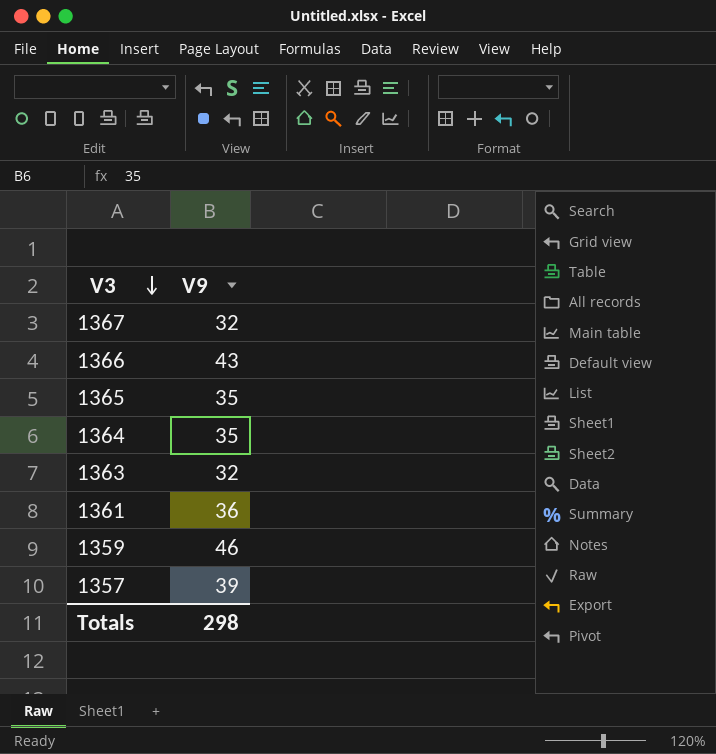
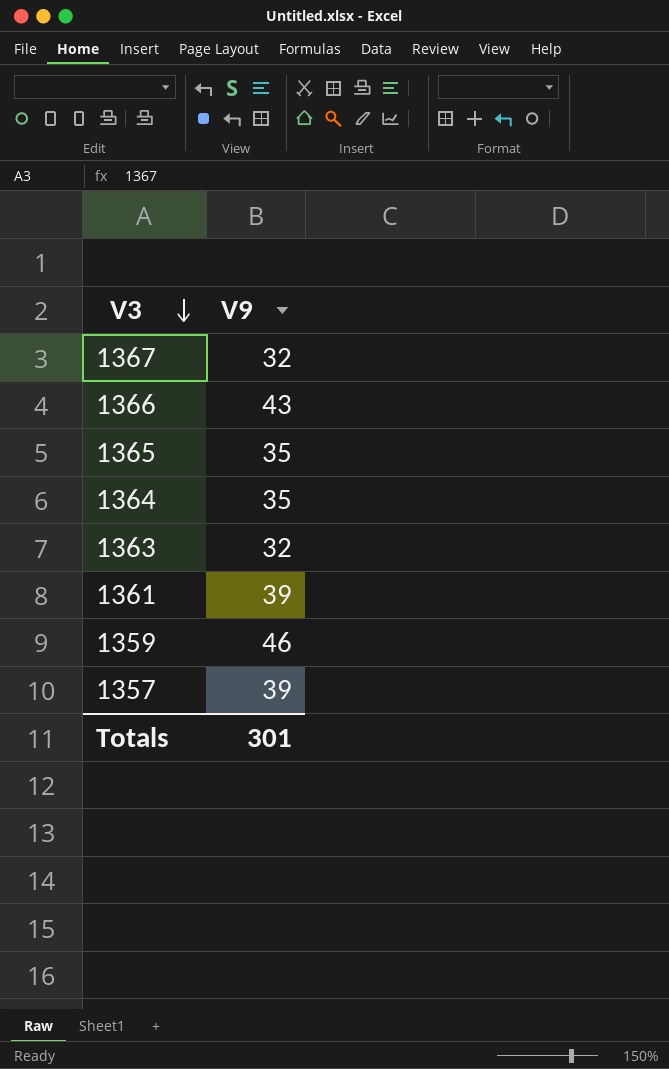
1361 | V9: 36 -> 39
Totals | V9: 298 -> 301

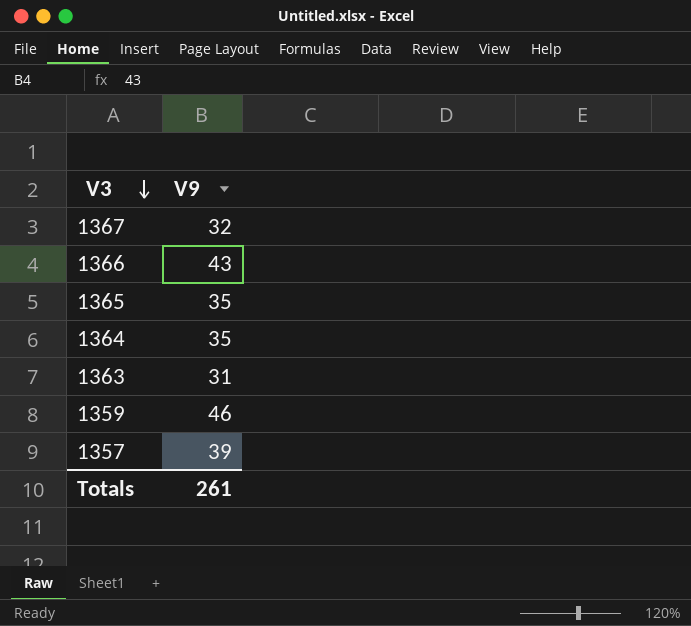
row 1361: 39 -> none
1363 | V9: 32 -> 31
Totals | V9: 301 -> 261

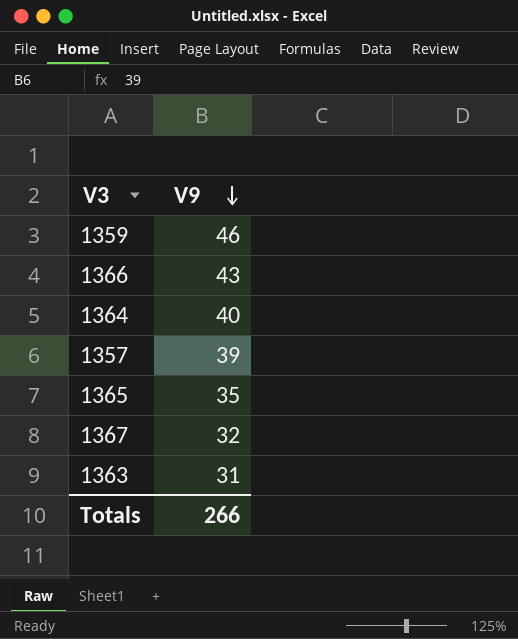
row order: V3 descending -> V9 descending
1364 | V9: 35 -> 40
Totals | V9: 261 -> 266

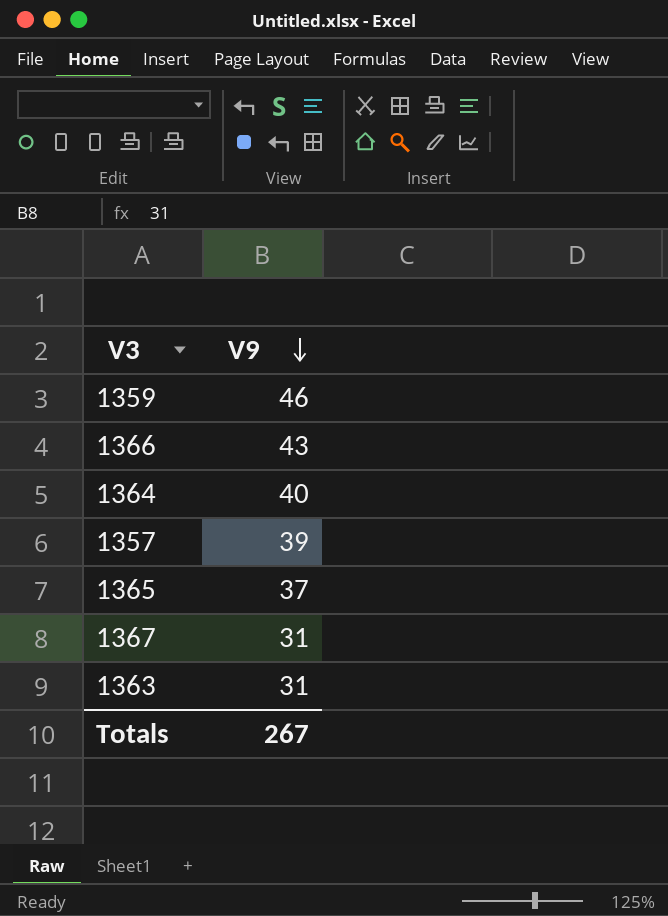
1365 | V9: 35 -> 37
1367 | V9: 32 -> 31
Totals | V9: 266 -> 267

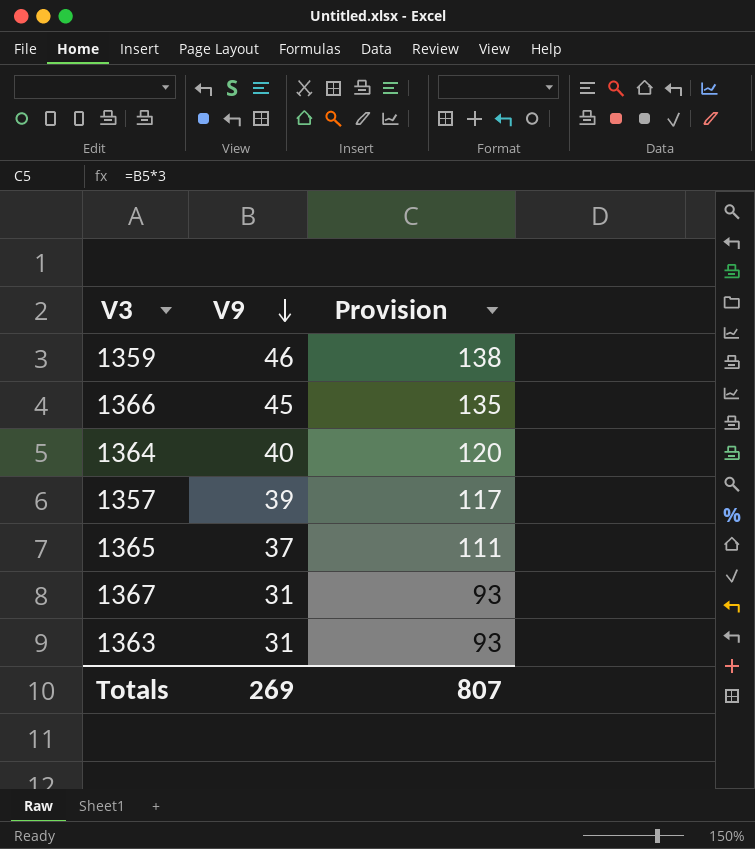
column Provision | formula: none -> [V9] * 3
1366 | V9: 43 -> 45
Totals | V9: 267 -> 269

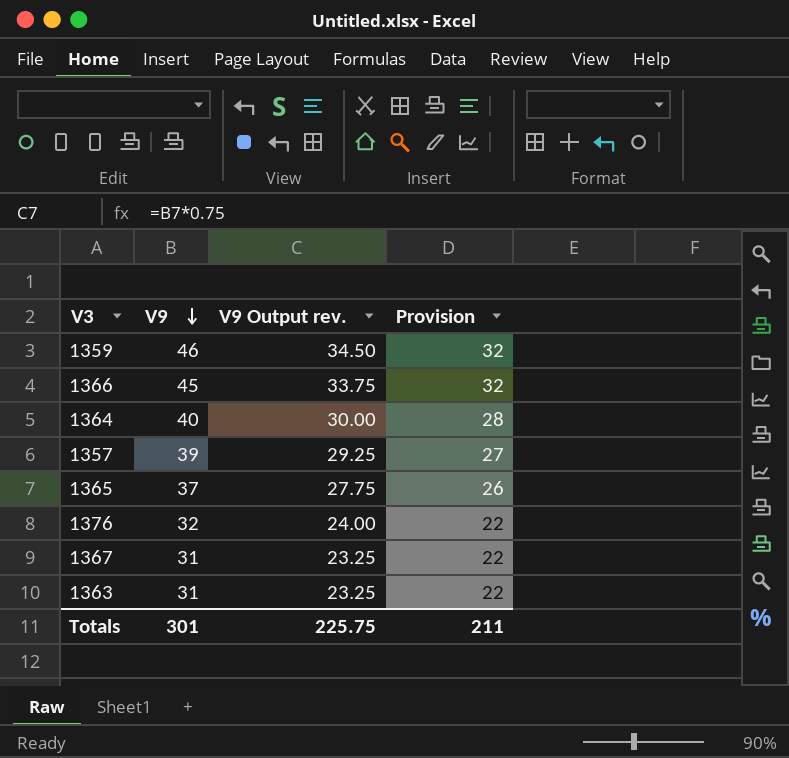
column V9 Output rev. | formula: none -> [V9] * 0.75
column Provision | formula: [V9] * 3 -> [V9] * 0.7
row 1376: none -> 32 | 24.00 | 22
Totals | V9: 269 -> 301
Totals | Provision: 807 -> 211

